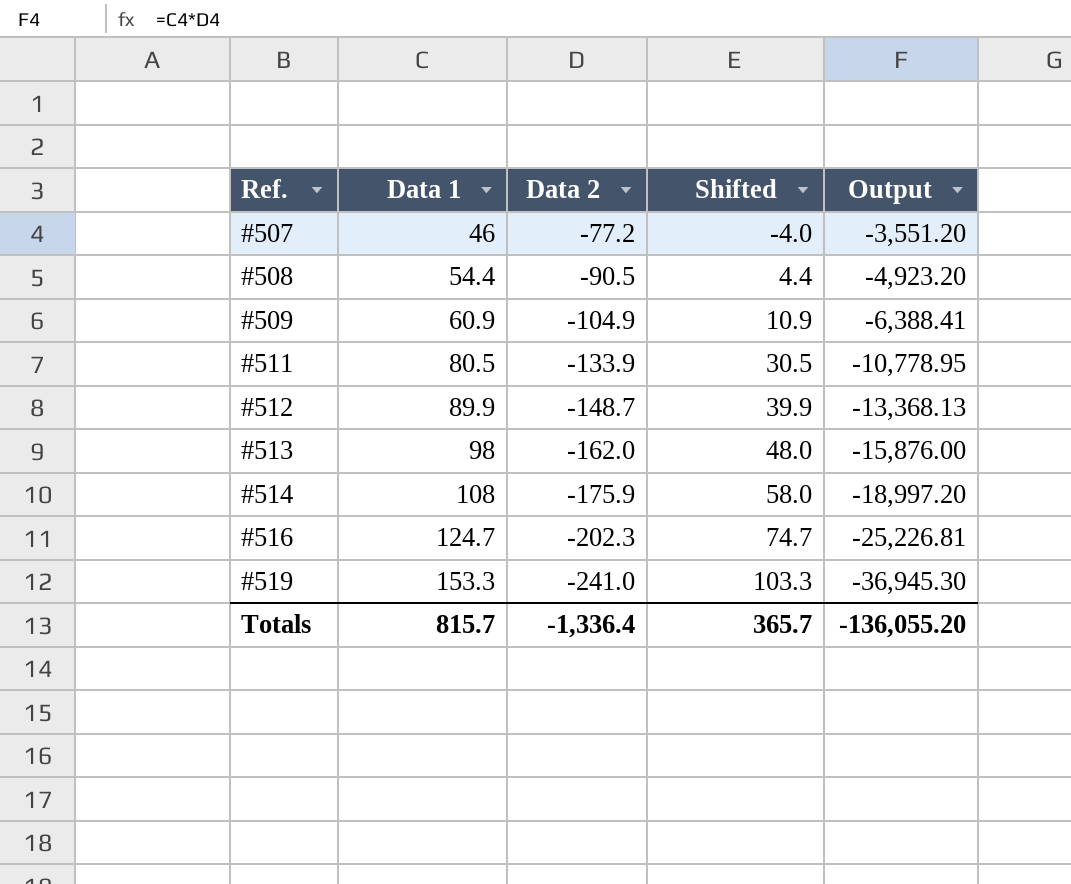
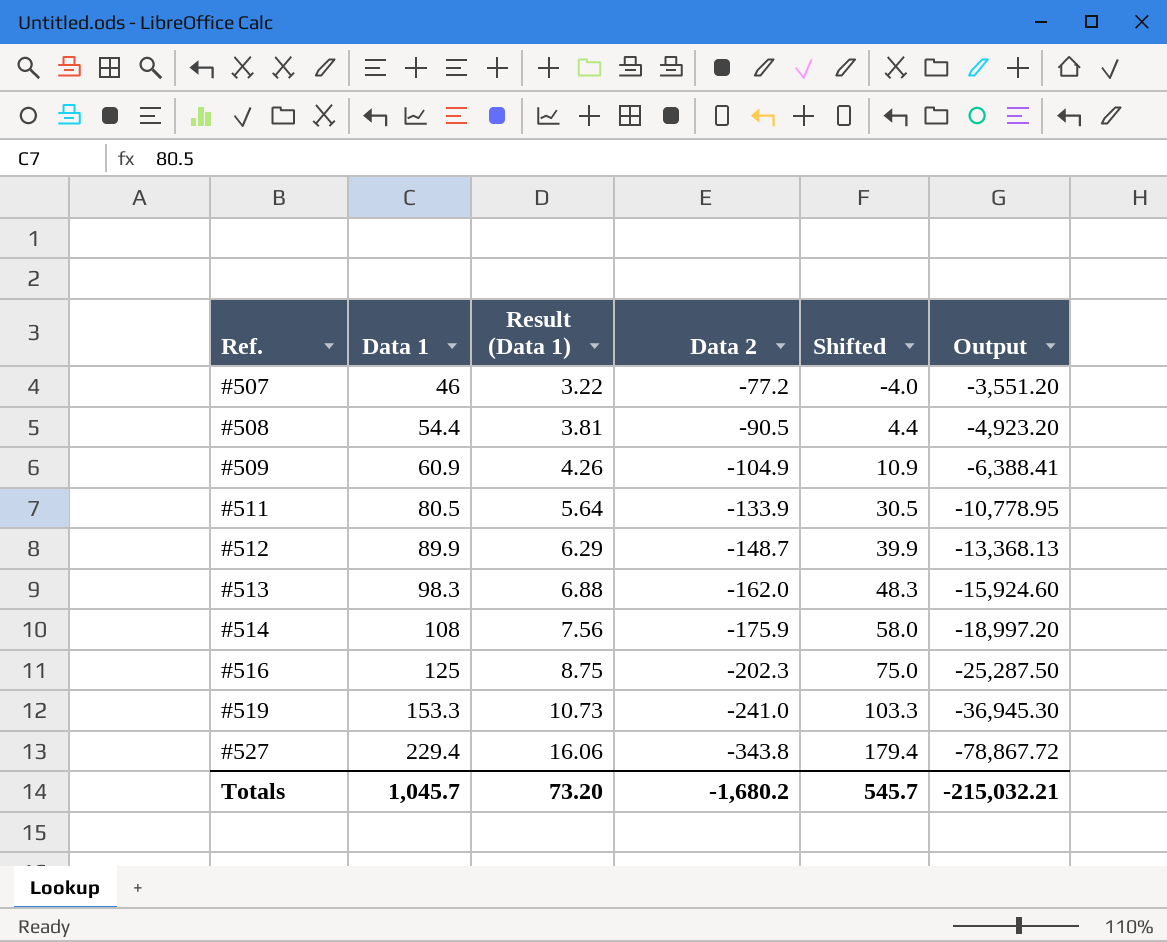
column Result (Data 1) | formula: none -> [Data 1] * 0.07
#513 | Data 1: 98 -> 98.3
#513 | Shifted: 48.0 -> 48.3
#513 | Output: -15,876.00 -> -15,924.60
#516 | Data 1: 124.7 -> 125
#516 | Shifted: 74.7 -> 75.0
#516 | Output: -25,226.81 -> -25,287.50
row #527: none -> 229.4 | 16.06 | -343.8 | 179.4 | -78,867.72
Totals | Data 1: 815.7 -> 1,045.7
Totals | Data 2: -1,336.4 -> -1,680.2
Totals | Shifted: 365.7 -> 545.7
Totals | Output: -136,055.20 -> -215,032.21

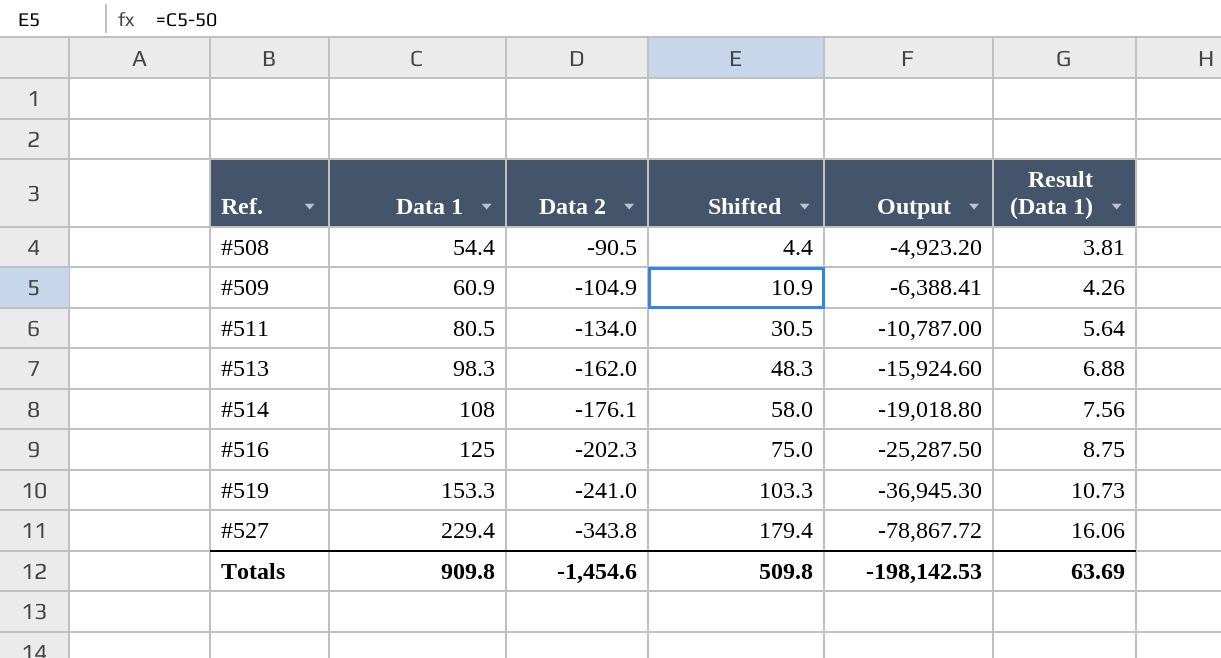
column Result (Data 1) | position: 3 -> 6
row #507: 46 | 3.22 | -77.2 | -4.0 | -3,551.20 -> none
row #512: 89.9 | 6.29 | -148.7 | 39.9 | -13,368.13 -> none
#511 | Data 2: -133.9 -> -134.0
#511 | Output: -10,778.95 -> -10,787.00
#514 | Data 2: -175.9 -> -176.1
#514 | Output: -18,997.20 -> -19,018.80
Totals | Data 1: 1,045.7 -> 909.8
Totals | Data 2: -1,680.2 -> -1,454.6
Totals | Shifted: 545.7 -> 509.8
Totals | Output: -215,032.21 -> -198,142.53
Totals | Result (Data 1): 73.20 -> 63.69

